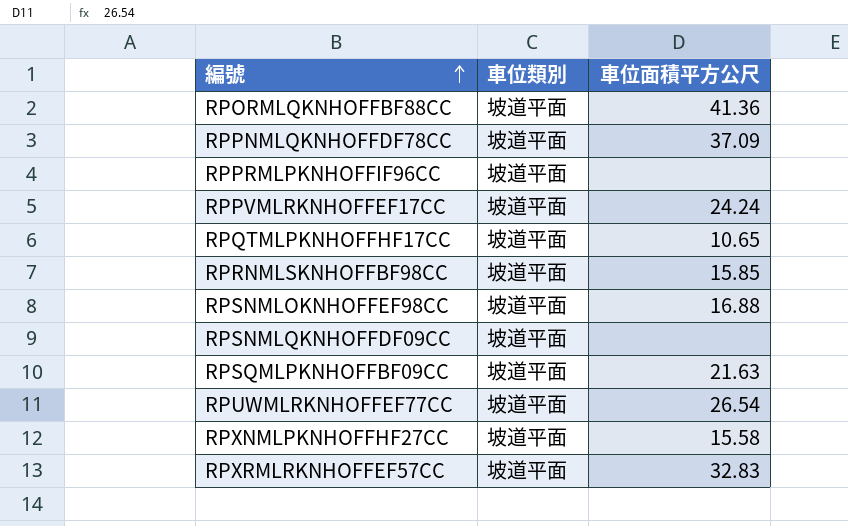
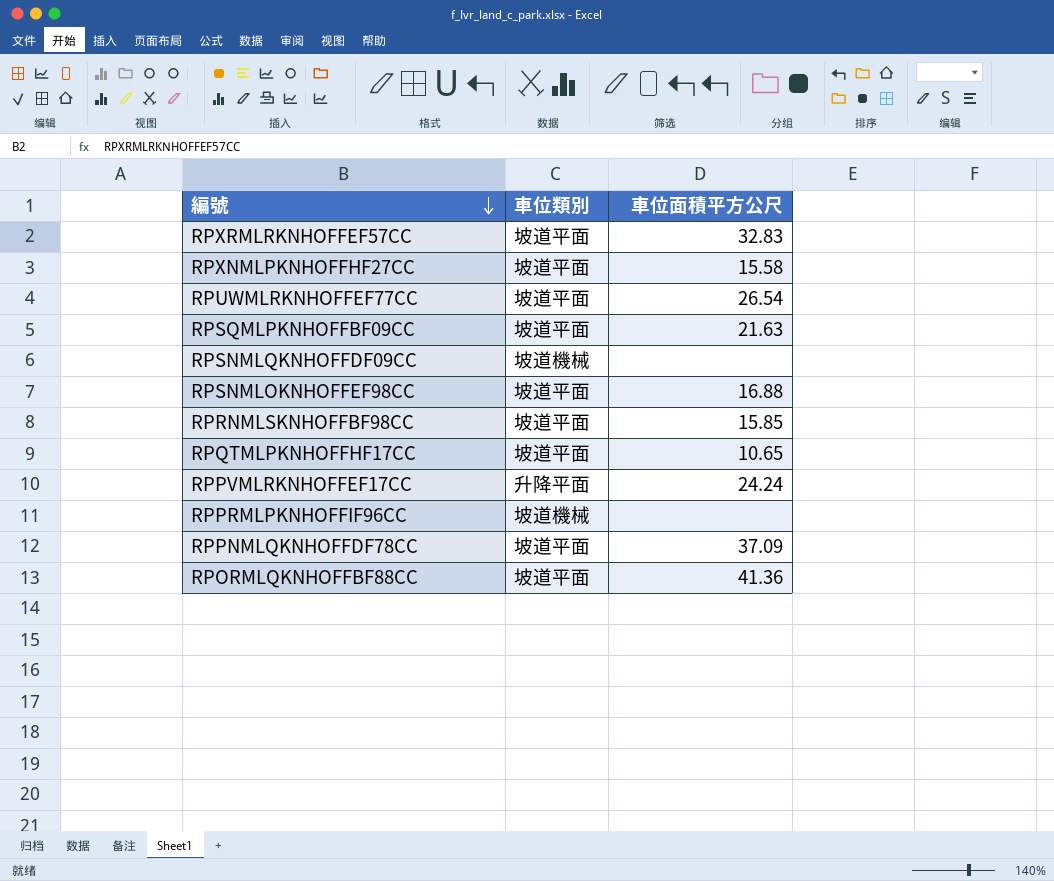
row order: 編號 ascending -> 編號 descending
RPSNMLQKNHOFFDF09CC | 車位類別: 坡道平面 -> 坡道機械
RPPVMLRKNHOFFEF17CC | 車位類別: 坡道平面 -> 升降平面
RPPRMLPKNHOFFIF96CC | 車位類別: 坡道平面 -> 坡道機械

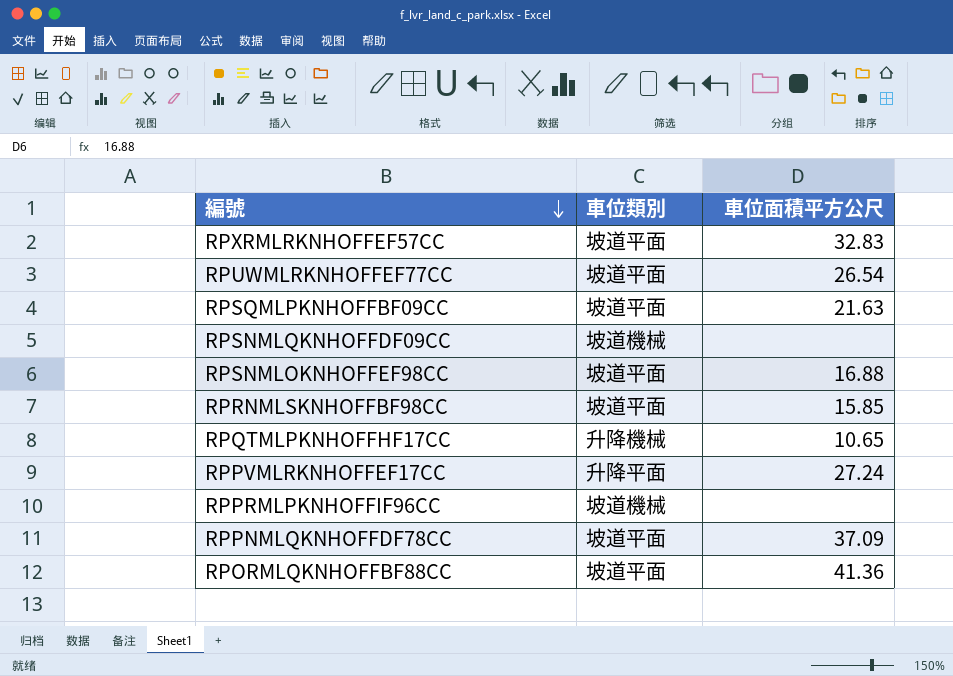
row RPXNMLPKNHOFFHF27CC: 坡道平面 | 15.58 -> none
RPQTMLPKNHOFFHF17CC | 車位類別: 坡道平面 -> 升降機械
RPPVMLRKNHOFFEF17CC | 車位面積平方公尺: 24.24 -> 27.24

